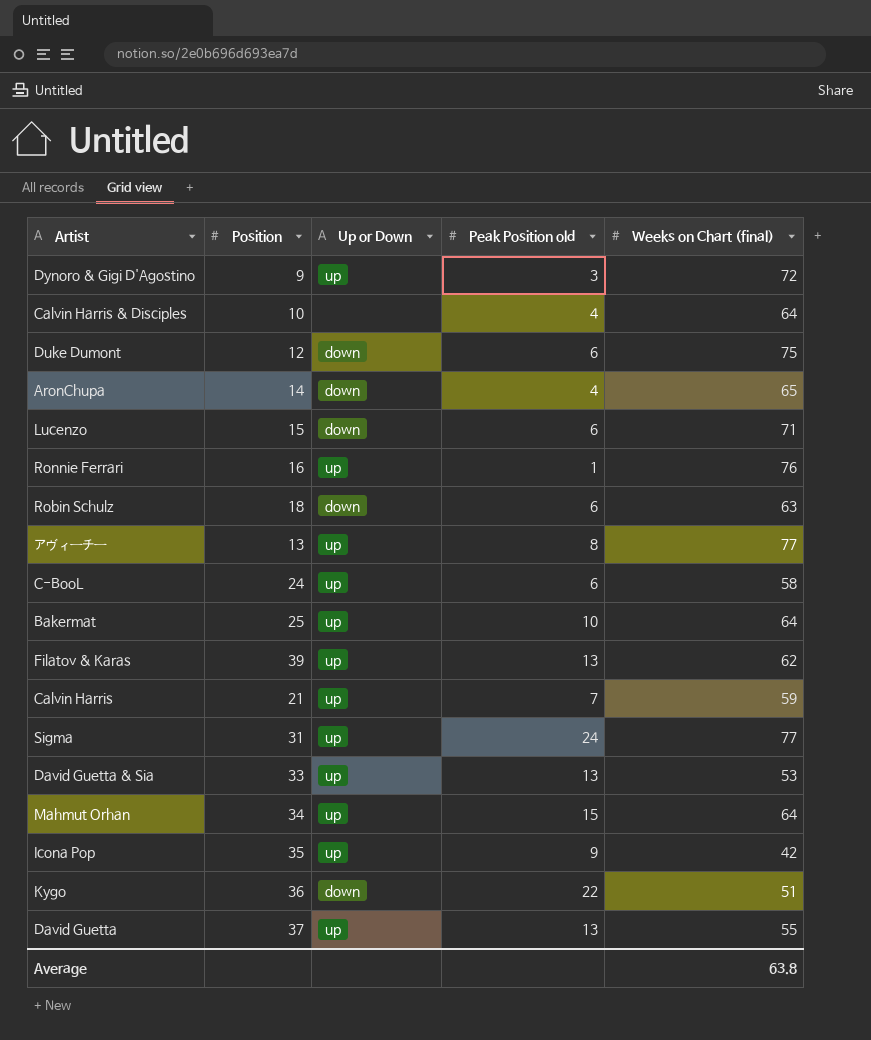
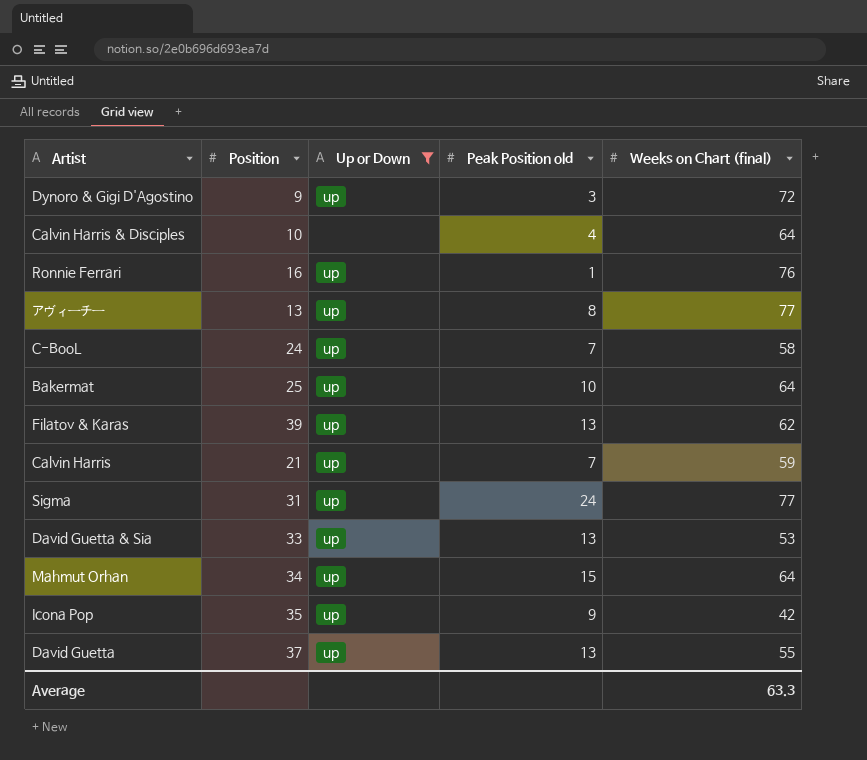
filter: none -> Up or Down != down
C-BooL | Peak Position old: 6 -> 7
Average | Weeks on Chart (final): 63.8 -> 63.3

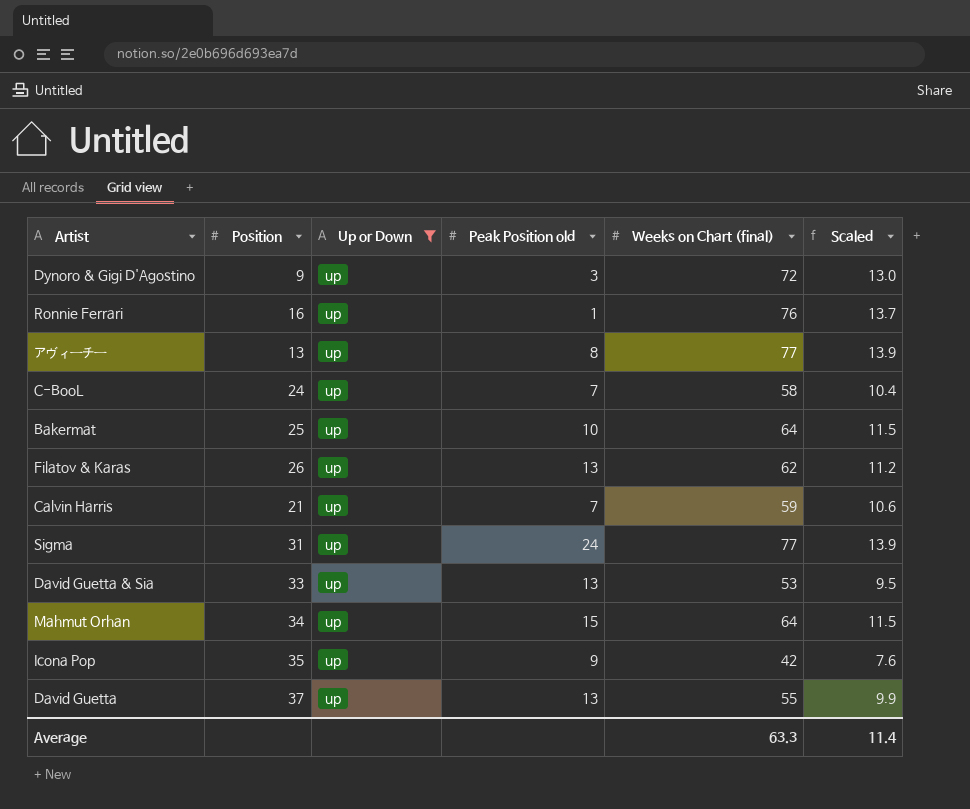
column Scaled | formula: none -> [Weeks on Chart (final)] * 0.18
row Calvin Harris & Disciples: 10 | none | 4 | 64 -> none
Filatov & Karas | Position: 39 -> 26

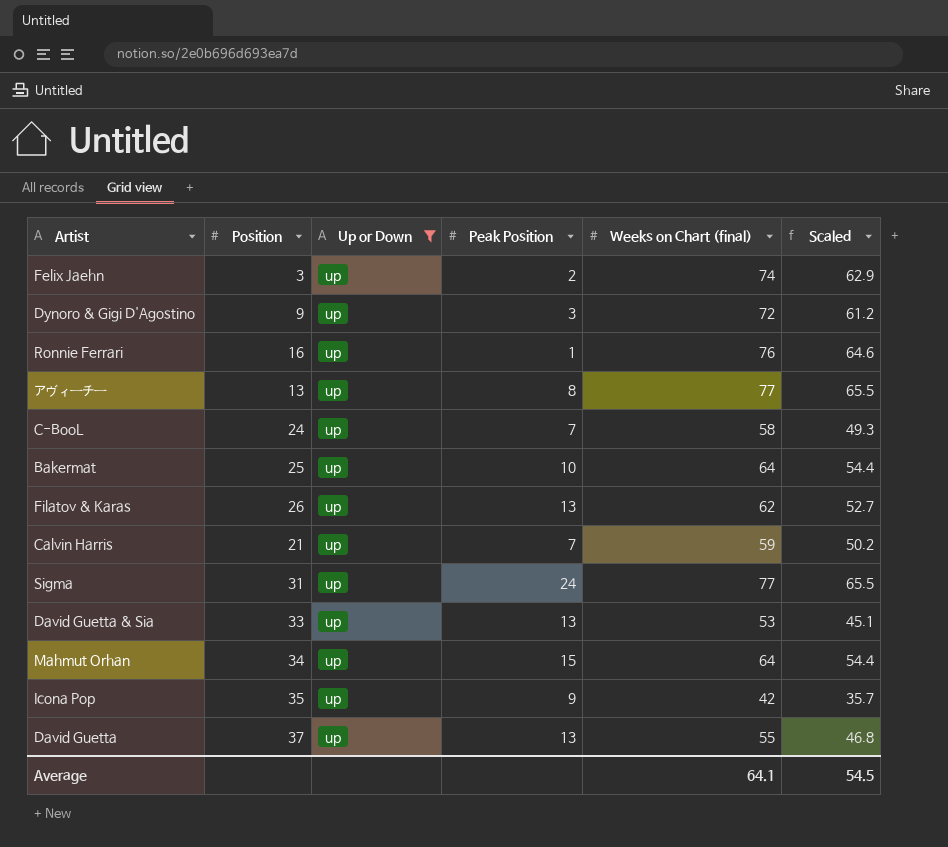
column name: Peak Position old -> Peak Position
column Scaled | formula: [Weeks on Chart (final)] * 0.18 -> [Weeks on Chart (final)] * 0.85
row Felix Jaehn: none -> 3 | up | 2 | 74 | 62.9
Average | Weeks on Chart (final): 63.3 -> 64.1
Average | Scaled: 11.4 -> 54.5

